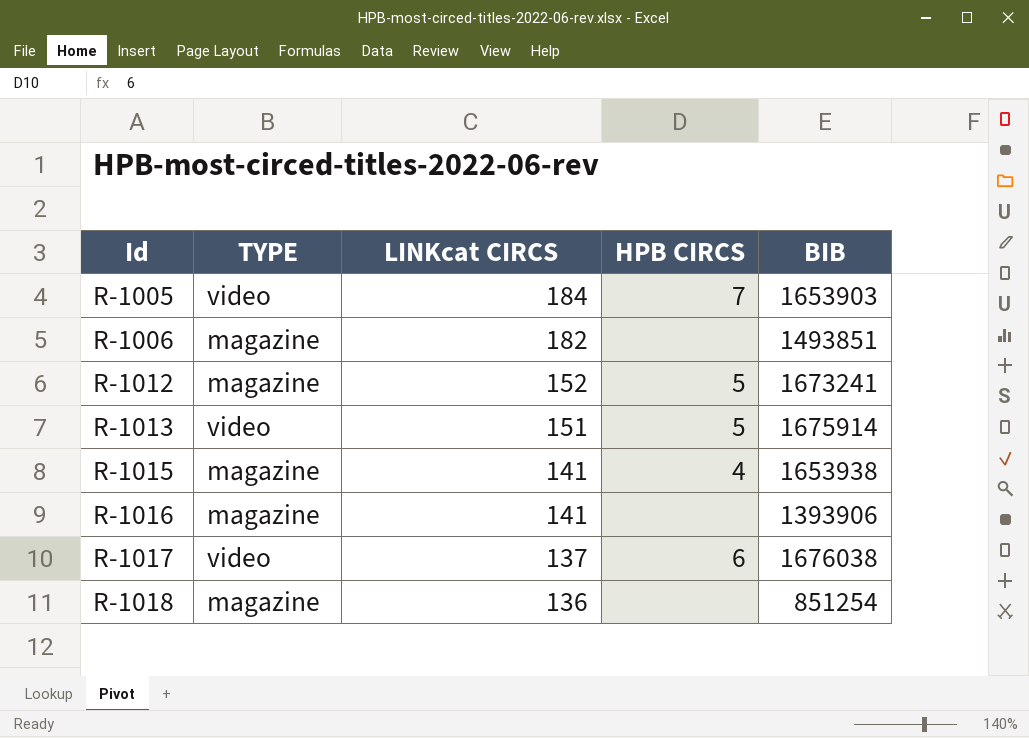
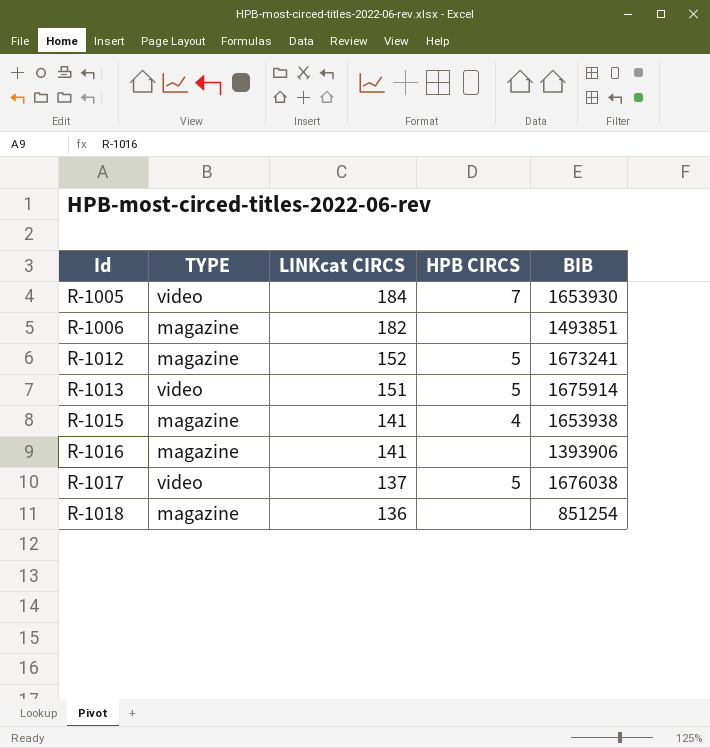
R-1005 | BIB: 1653903 -> 1653930
R-1017 | HPB CIRCS: 6 -> 5

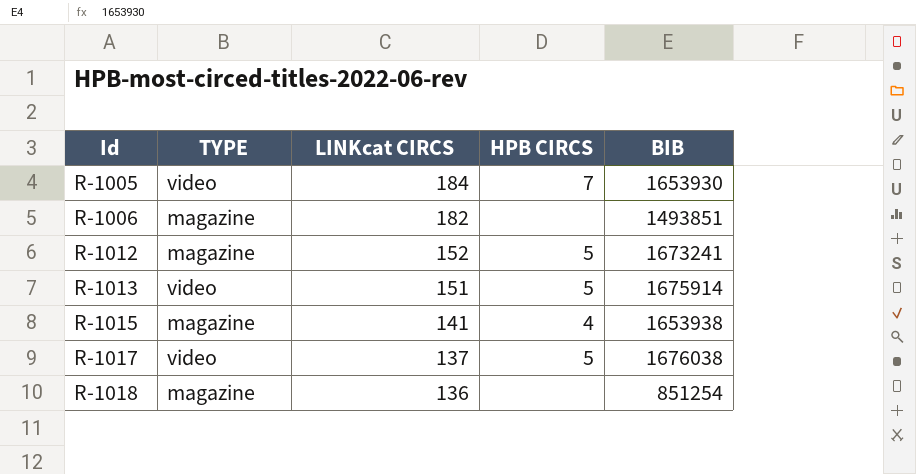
row R-1016: magazine | 141 | none | 1393906 -> none

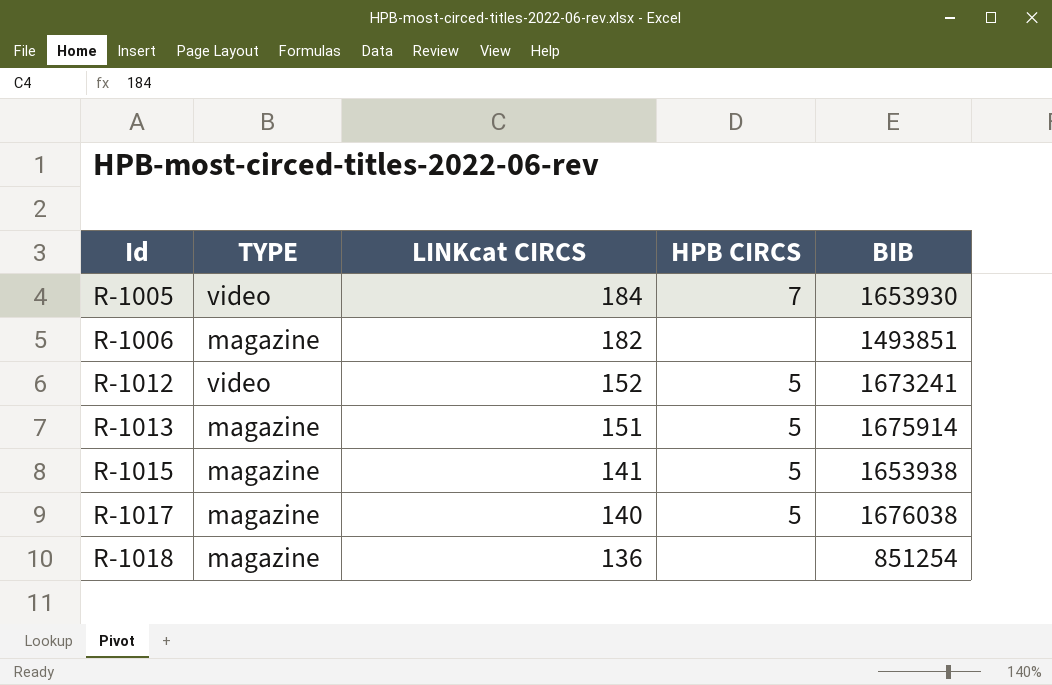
R-1012 | TYPE: magazine -> video
R-1013 | TYPE: video -> magazine
R-1015 | HPB CIRCS: 4 -> 5
R-1017 | TYPE: video -> magazine
R-1017 | LINKcat CIRCS: 137 -> 140

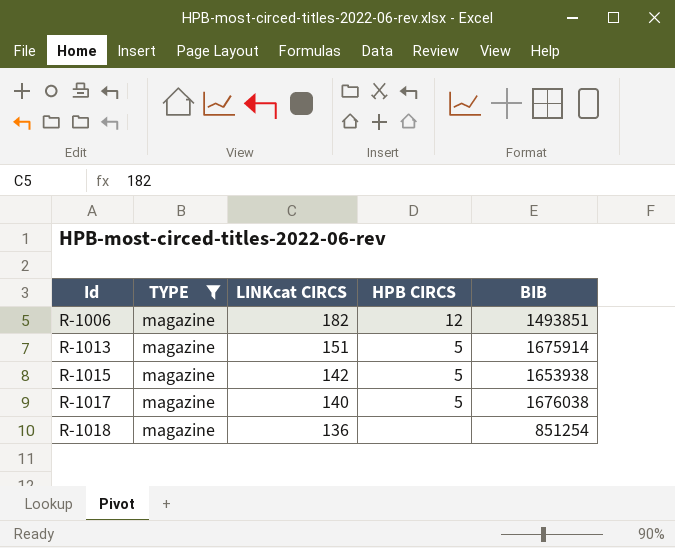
filter: none -> TYPE = magazine
R-1006 | HPB CIRCS: none -> 12
R-1015 | LINKcat CIRCS: 141 -> 142

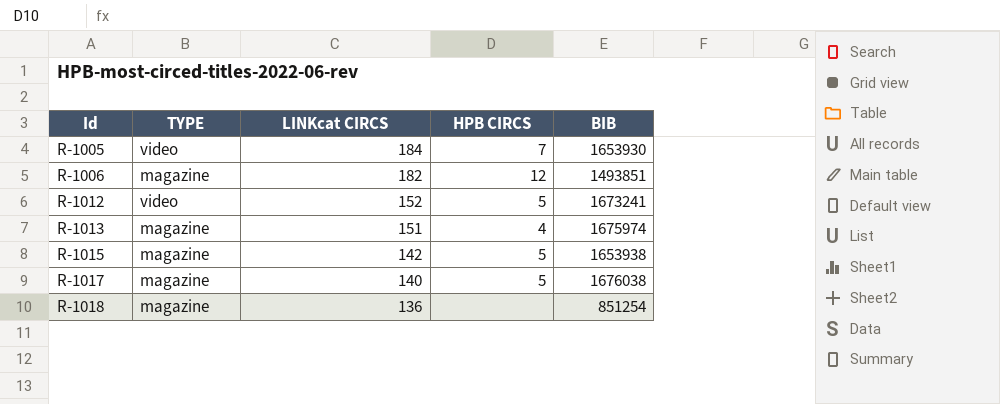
filter: TYPE = magazine -> none
R-1013 | HPB CIRCS: 5 -> 4
R-1013 | BIB: 1675914 -> 1675974

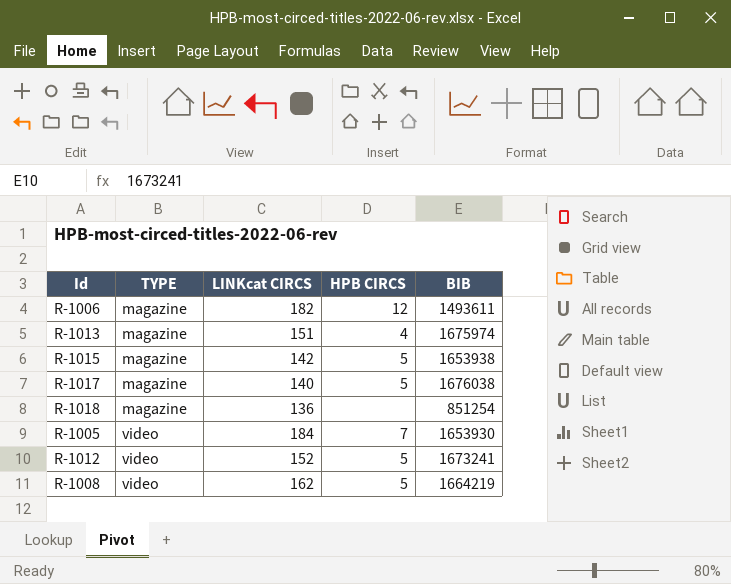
row order: Id ascending -> TYPE ascending
R-1006 | BIB: 1493851 -> 1493611
row R-1008: none -> video | 162 | 5 | 1664219

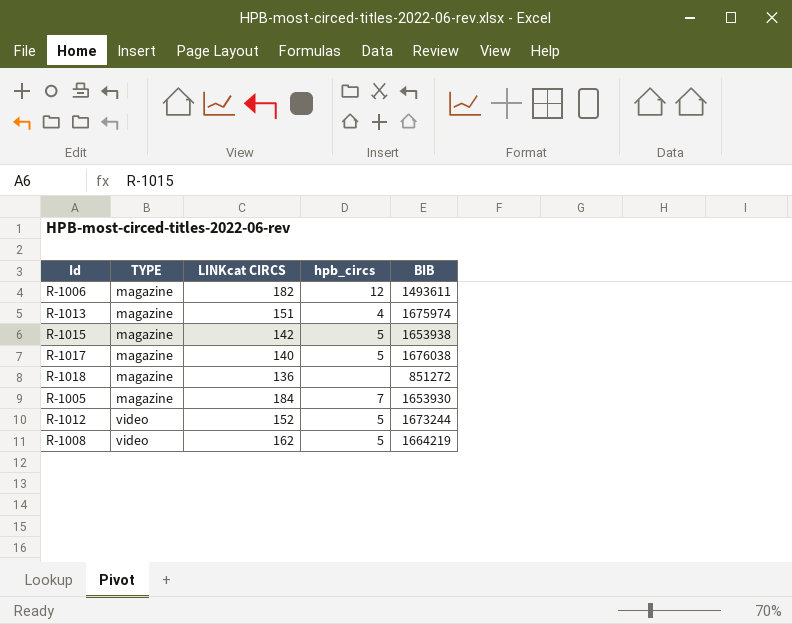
column name: HPB CIRCS -> hpb_circs
R-1018 | BIB: 851254 -> 851272
R-1005 | TYPE: video -> magazine
R-1012 | BIB: 1673241 -> 1673244

